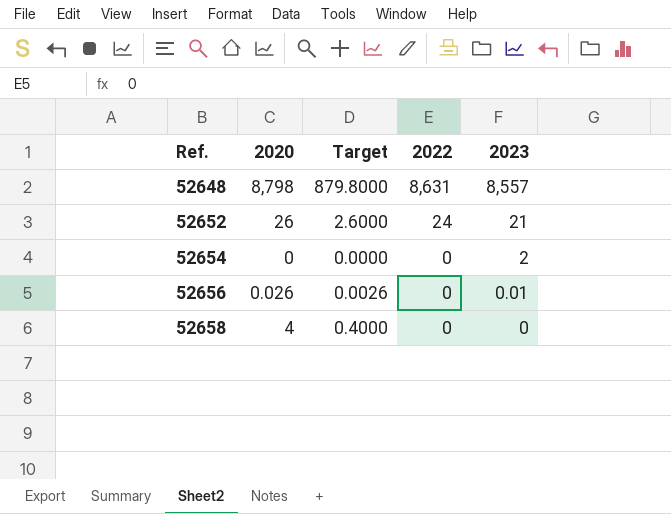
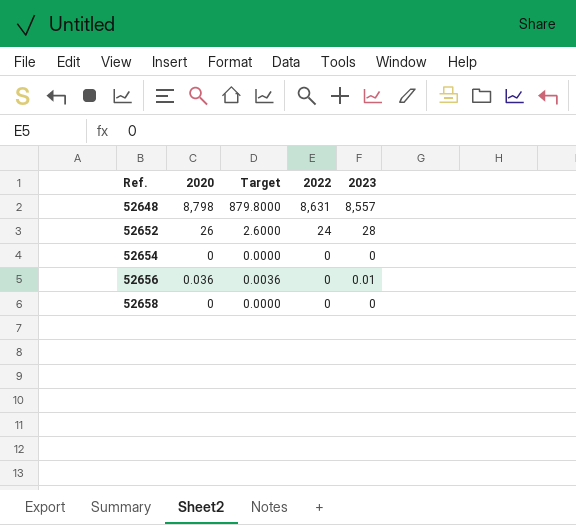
52652 | 2023: 21 -> 28
52654 | 2023: 2 -> 0
52656 | 2020: 0.026 -> 0.036
52656 | Target: 0.0026 -> 0.0036
52658 | 2020: 4 -> 0
52658 | Target: 0.4000 -> 0.0000

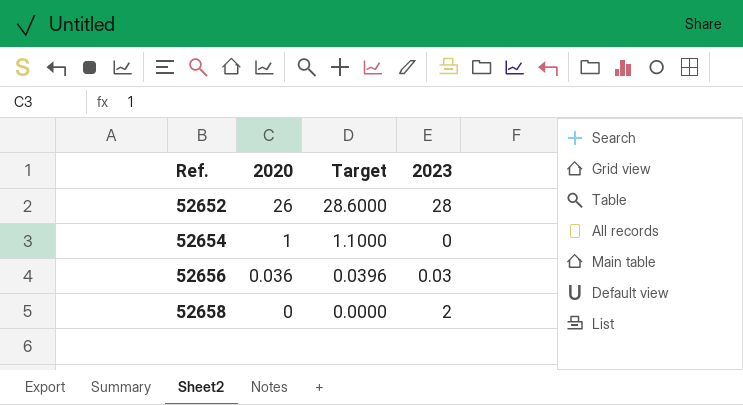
column 2022 | position: 4 -> none
column Target | formula: [2020] * 0.1 -> [2020] * 1.1
row 52648: 8,798 | 879.8000 | 8,631 | 8,557 -> none
52654 | 2020: 0 -> 1
52656 | 2023: 0.01 -> 0.03
52658 | 2023: 0 -> 2

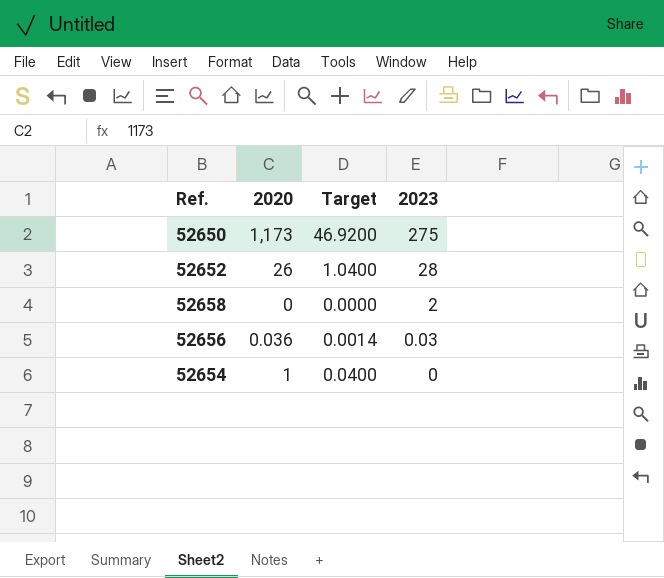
row order: Ref. ascending -> 2023 descending
column Target | formula: [2020] * 1.1 -> [2020] * 0.04
row 52650: none -> 1,173 | 46.9200 | 275

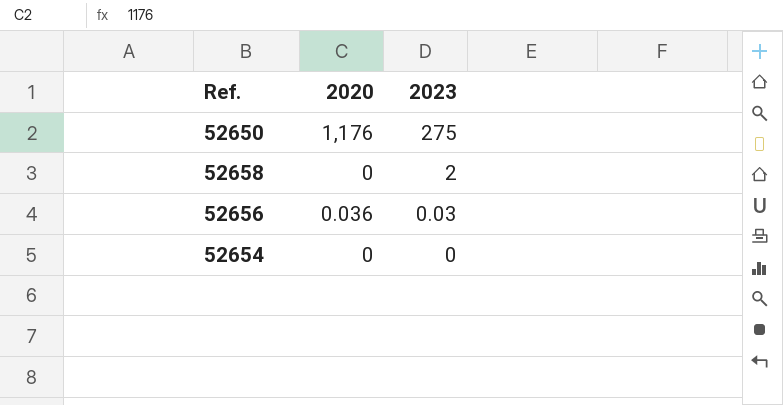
column Target | formula: [2020] * 0.04 -> none
row 52652: 26 | 1.0400 | 28 -> none
52650 | 2020: 1,173 -> 1,176
52654 | 2020: 1 -> 0

